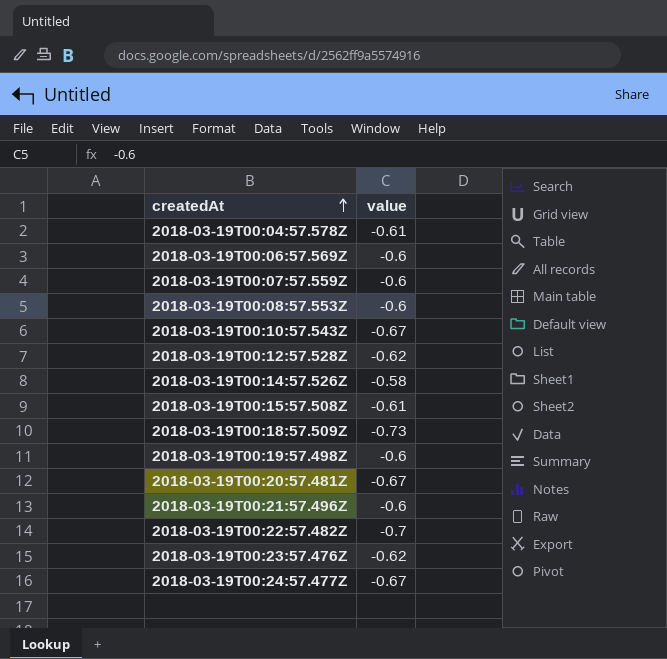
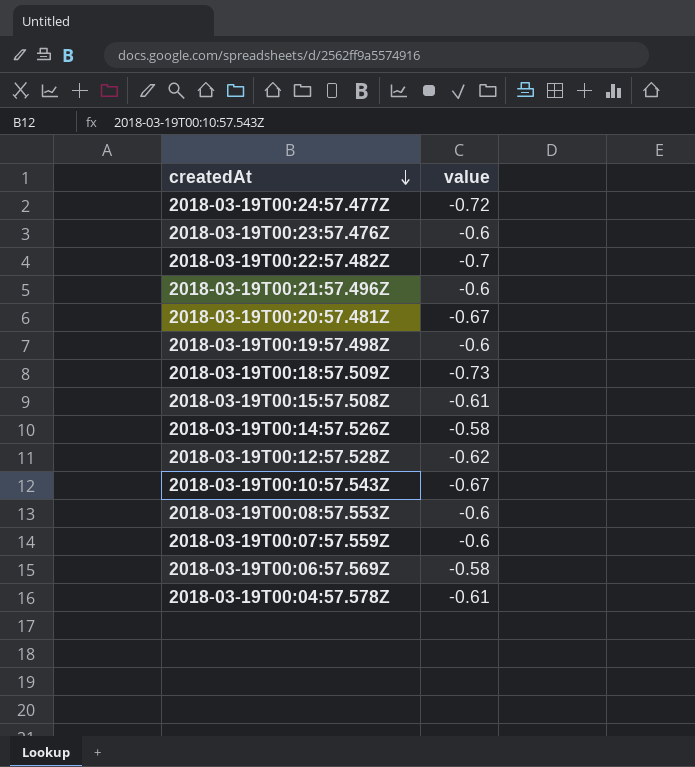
row order: createdAt ascending -> createdAt descending
2018-03-19T00:24:57.477Z | value: -0.67 -> -0.72
2018-03-19T00:23:57.476Z | value: -0.62 -> -0.6
2018-03-19T00:06:57.569Z | value: -0.6 -> -0.58

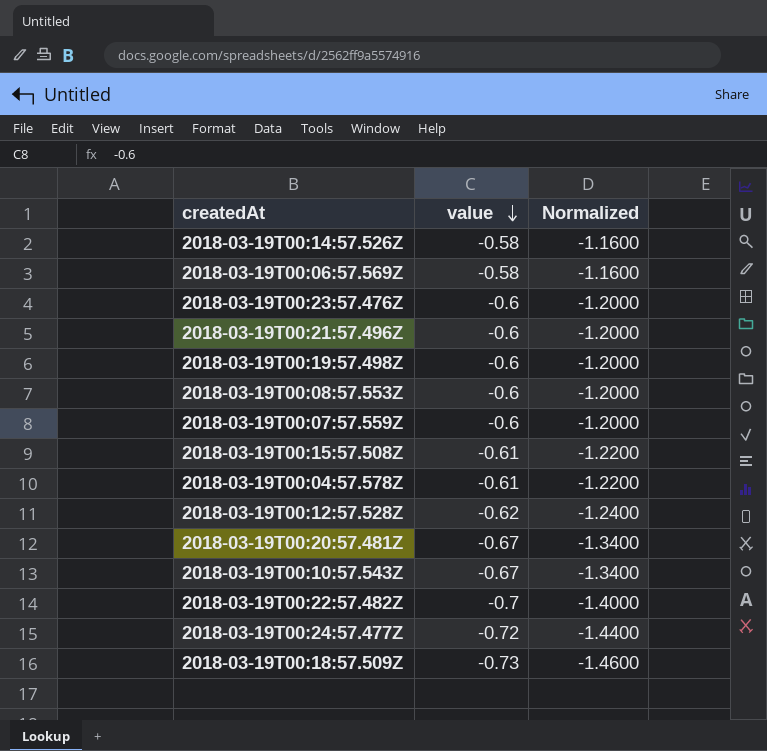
row order: createdAt descending -> value descending
column Normalized | formula: none -> [value] * 2

